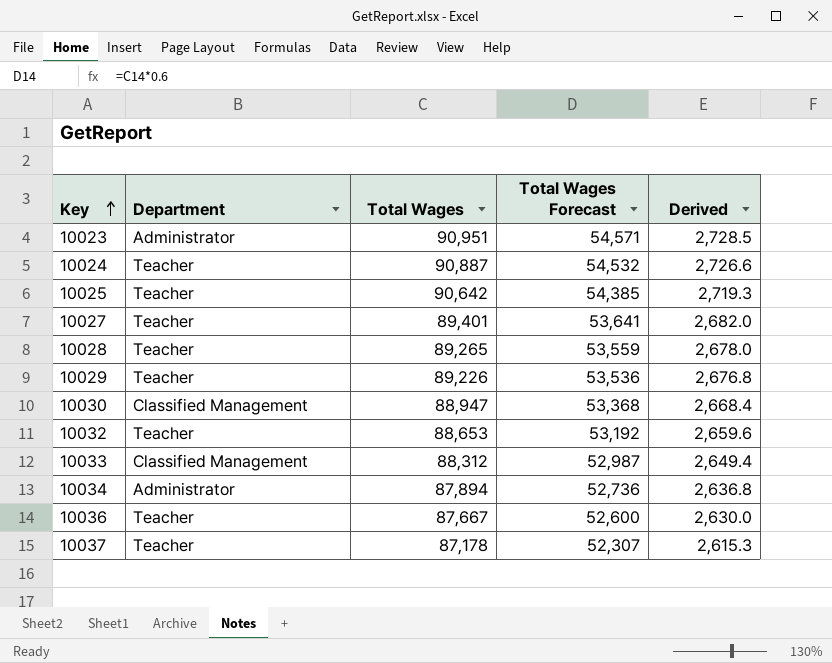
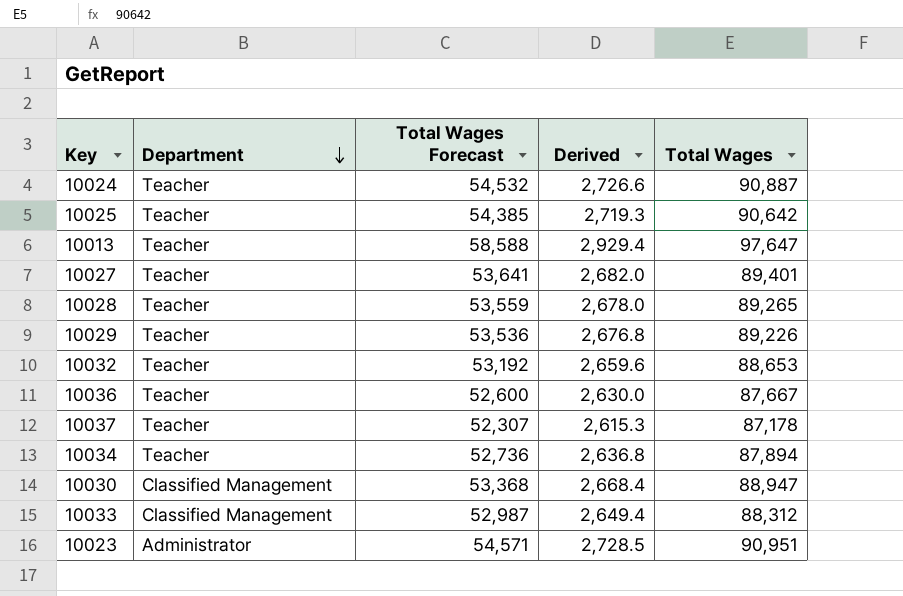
row order: Key ascending -> Department descending
column Total Wages | position: 3 -> 5
row 10013: none -> Teacher | 58,588 | 2,929.4 | 97,647
10034 | Department: Administrator -> Teacher

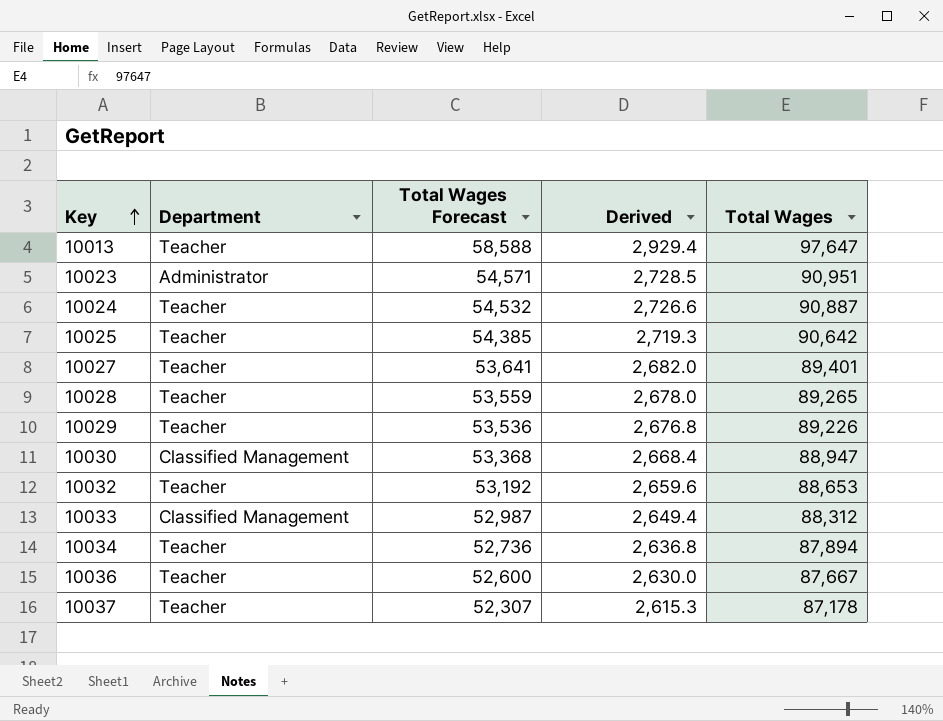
row order: Department descending -> Key ascending

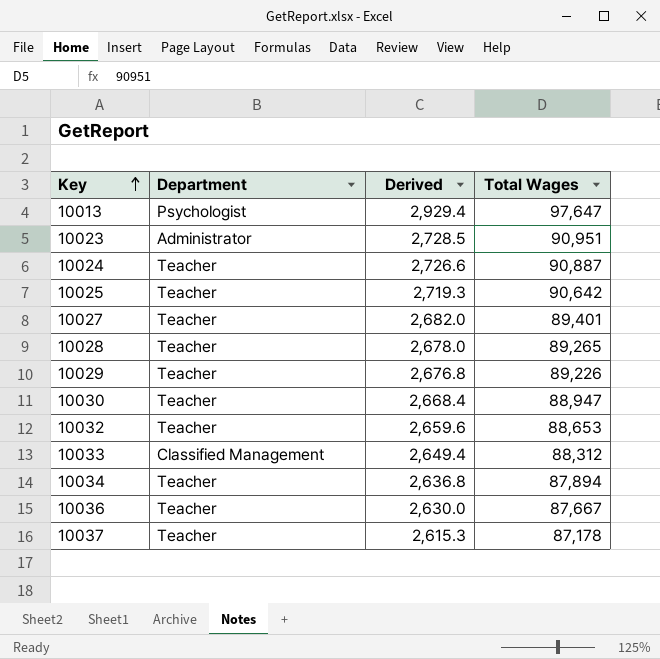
column Total Wages Forecast | formula: [Total Wages] * 0.6 -> none
10013 | Department: Teacher -> Psychologist
10030 | Department: Classified Management -> Teacher

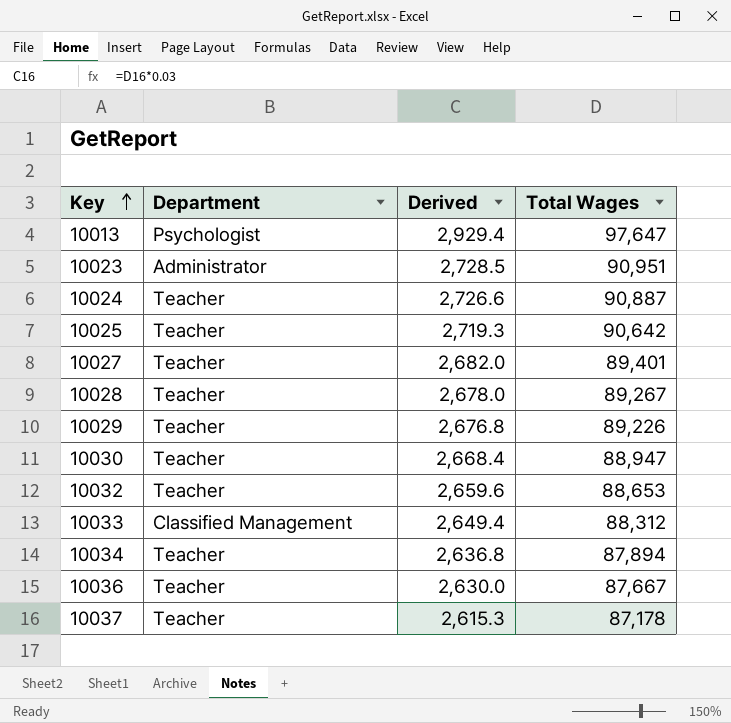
10028 | Total Wages: 89,265 -> 89,267

